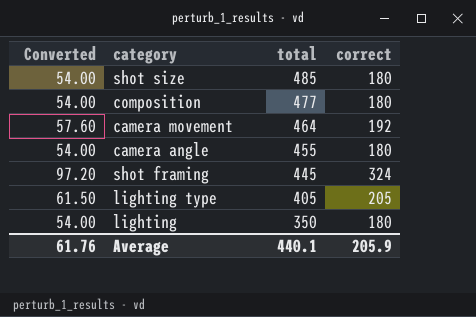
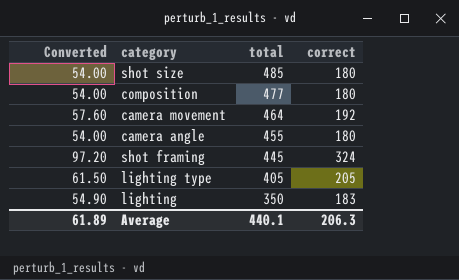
lighting | Converted: 54.00 -> 54.90
lighting | correct: 180 -> 183
Average | Converted: 61.76 -> 61.89
Average | correct: 205.9 -> 206.3

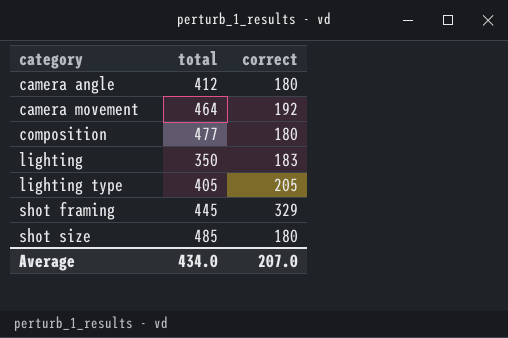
row order: total descending -> category ascending
column Converted | formula: [correct] * 0.3 -> none
camera angle | total: 455 -> 412
shot framing | correct: 324 -> 329
Average | total: 440.1 -> 434.0
Average | correct: 206.3 -> 207.0

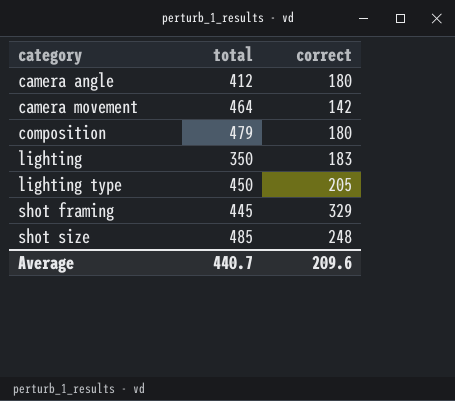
camera movement | correct: 192 -> 142
composition | total: 477 -> 479
lighting type | total: 405 -> 450
shot size | correct: 180 -> 248
Average | total: 434.0 -> 440.7
Average | correct: 207.0 -> 209.6

